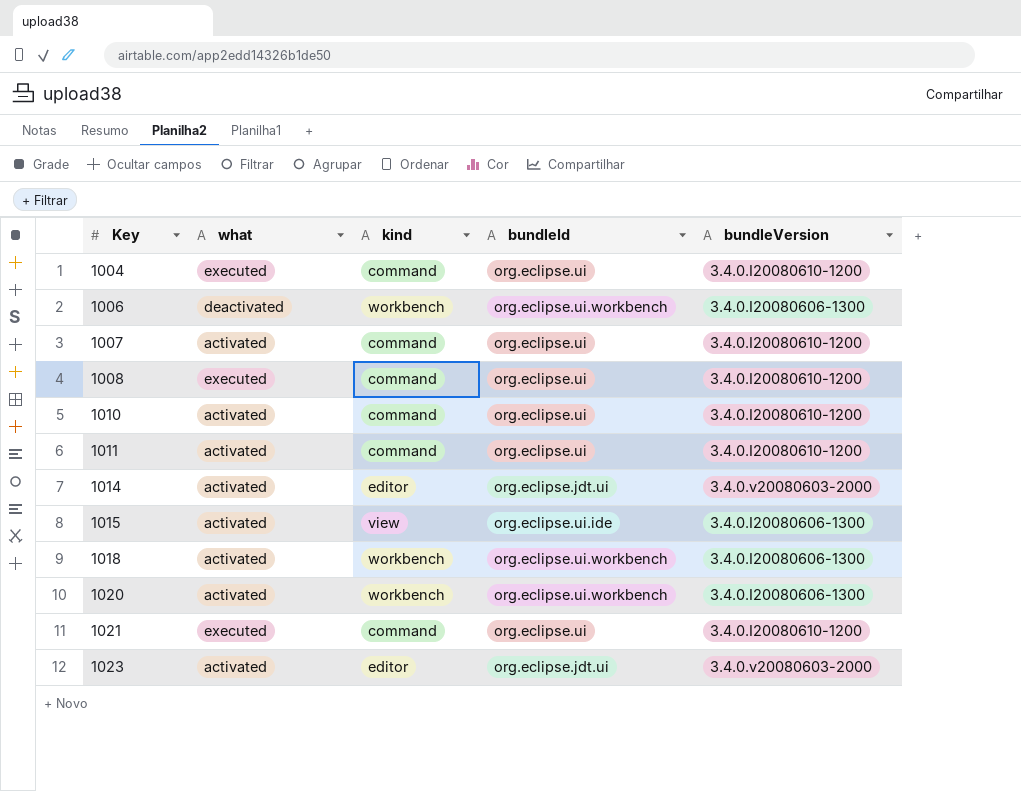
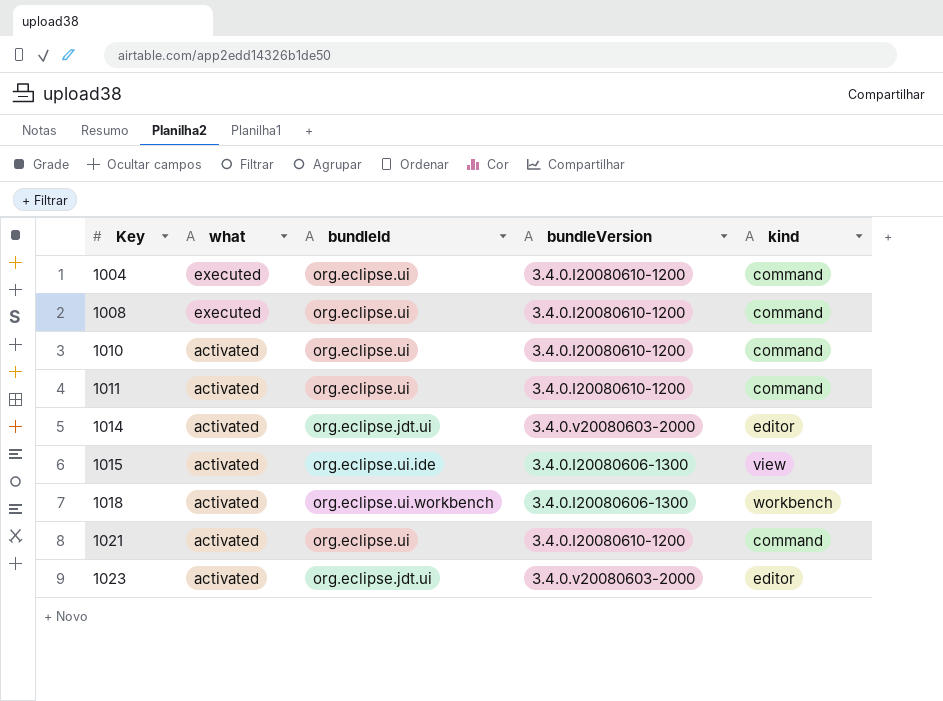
column kind | position: 3 -> 5
row 1006: deactivated | workbench | org.eclipse.ui.workbench | 3.4.0.I20080606-1300 -> none
row 1007: activated | command | org.eclipse.ui | 3.4.0.I20080610-1200 -> none
row 1020: activated | workbench | org.eclipse.ui.workbench | 3.4.0.I20080606-1300 -> none
1021 | what: executed -> activated

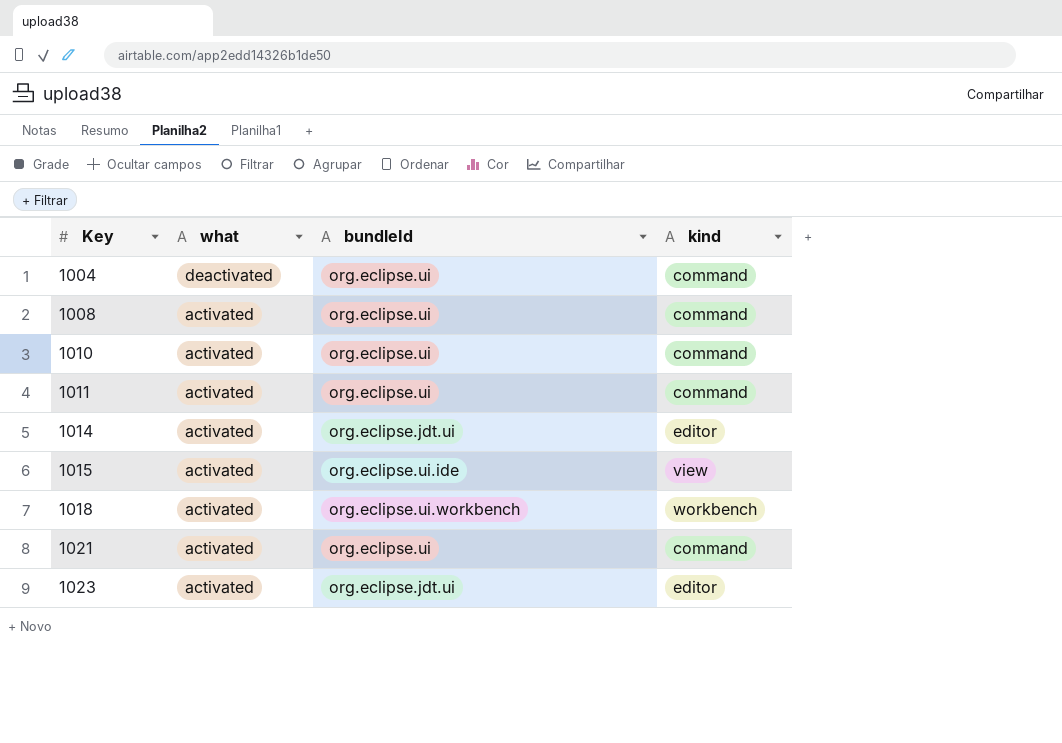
column bundleVersion | position: 4 -> none
1004 | what: executed -> deactivated
1008 | what: executed -> activated

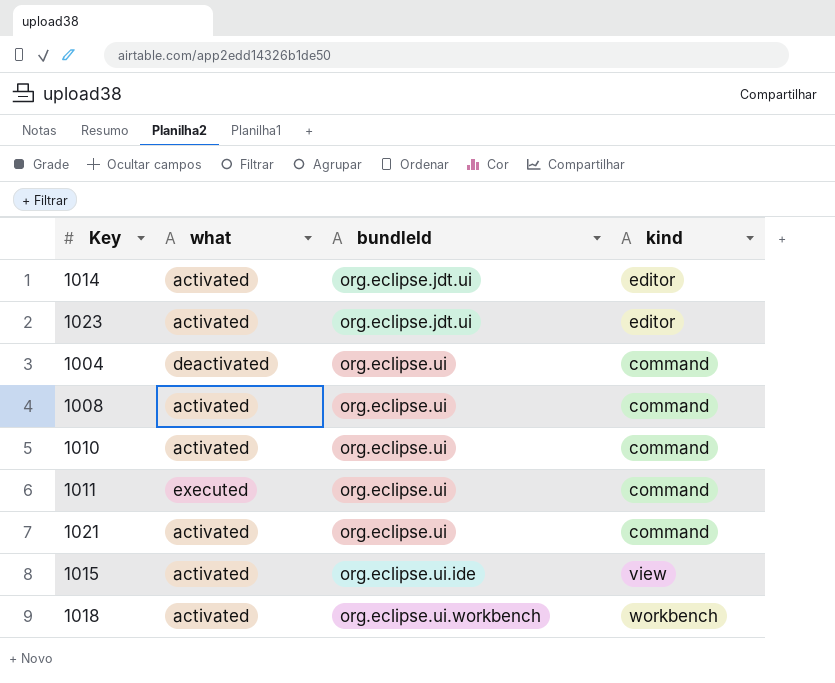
row order: Key ascending -> bundleId ascending
1011 | what: activated -> executed

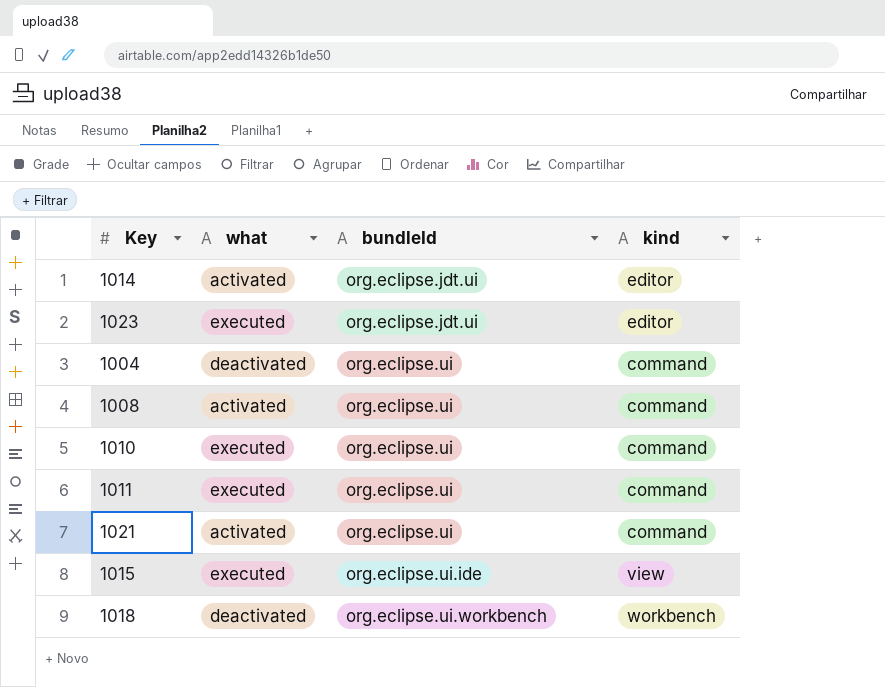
1023 | what: activated -> executed
1010 | what: activated -> executed
1015 | what: activated -> executed
1018 | what: activated -> deactivated

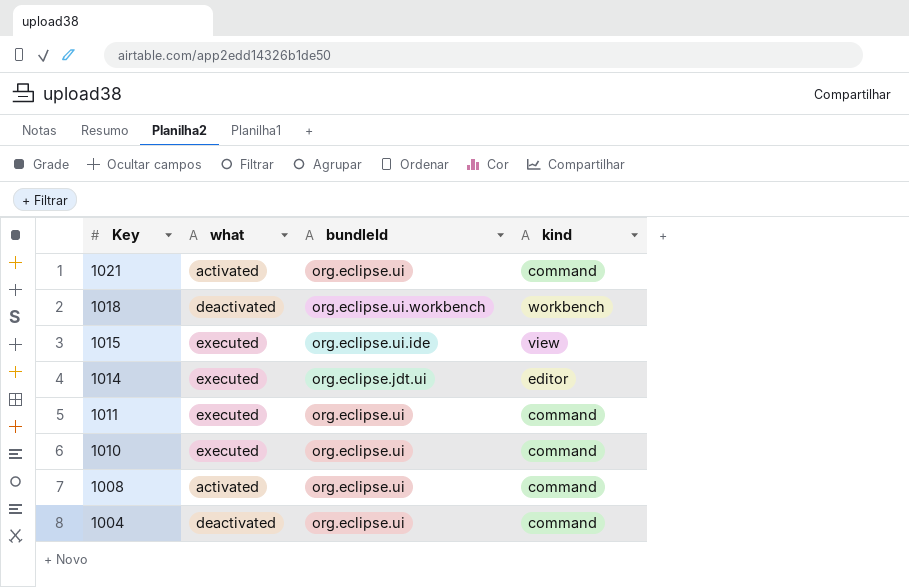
row order: bundleId ascending -> Key descending
row 1023: executed | org.eclipse.jdt.ui | editor -> none
1014 | what: activated -> executed

